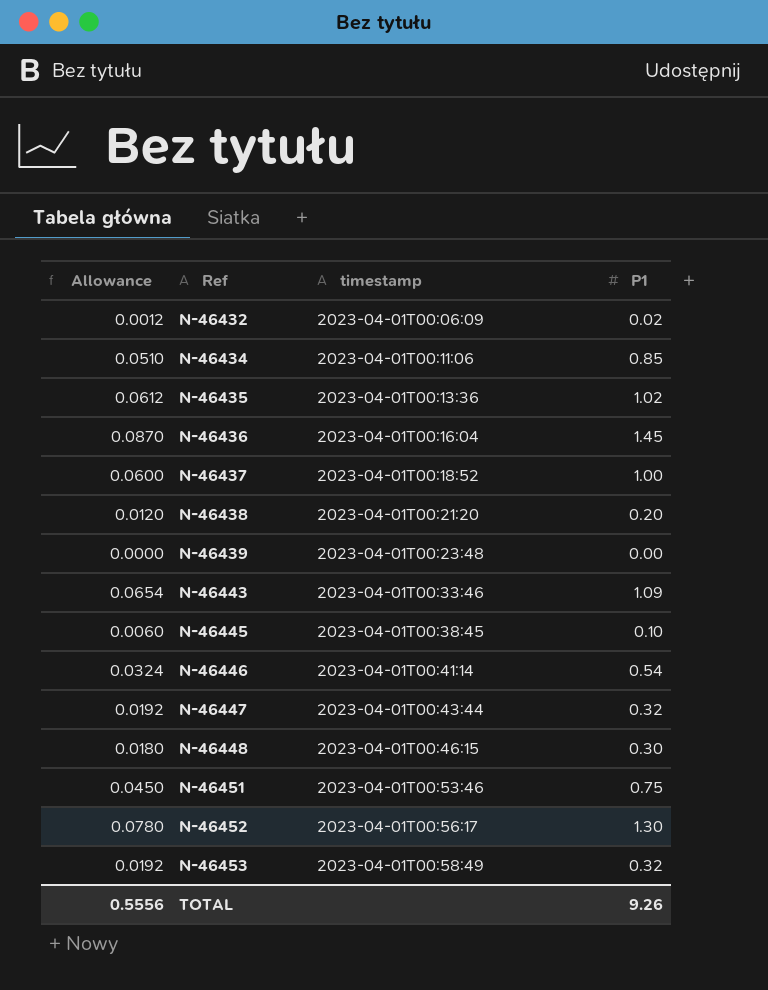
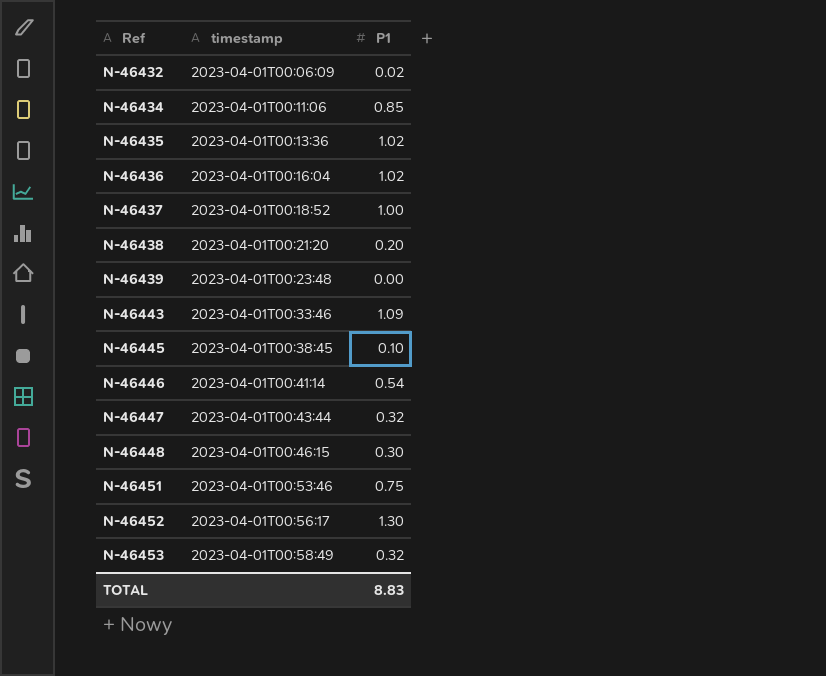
column Allowance | formula: [P1] * 0.06 -> none
N-46436 | P1: 1.45 -> 1.02
TOTAL | P1: 9.26 -> 8.83

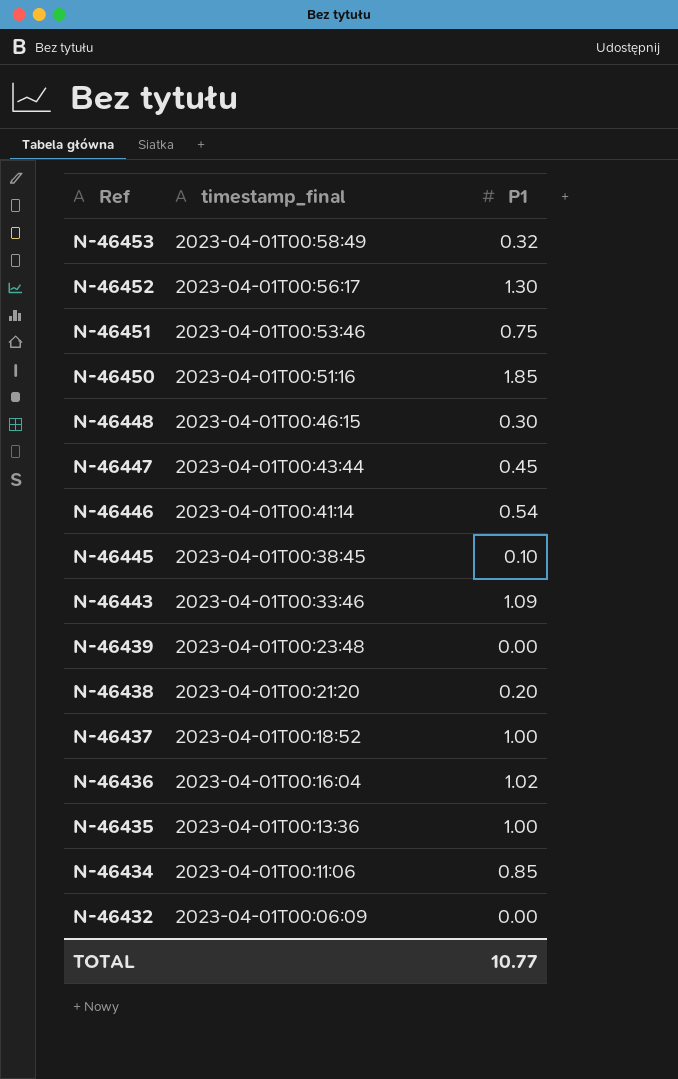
row order: Ref ascending -> Ref descending
column name: timestamp -> timestamp_final
row N-46450: none -> 2023-04-01T00:51:16 | 1.85
N-46447 | P1: 0.32 -> 0.45
N-46435 | P1: 1.02 -> 1.00
N-46432 | P1: 0.02 -> 0.00
TOTAL | P1: 8.83 -> 10.77

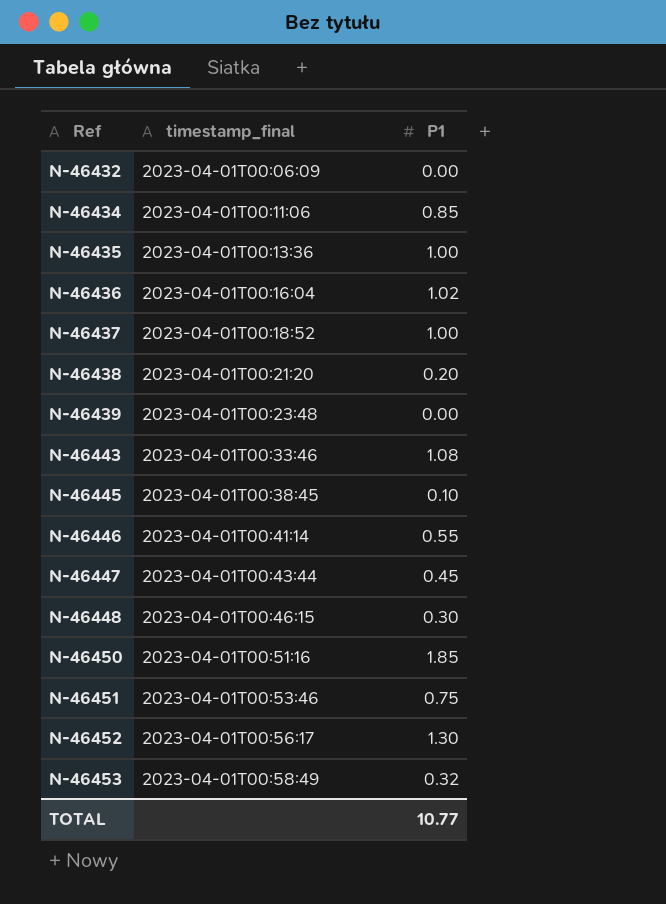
row order: Ref descending -> Ref ascending
N-46443 | P1: 1.09 -> 1.08
N-46446 | P1: 0.54 -> 0.55

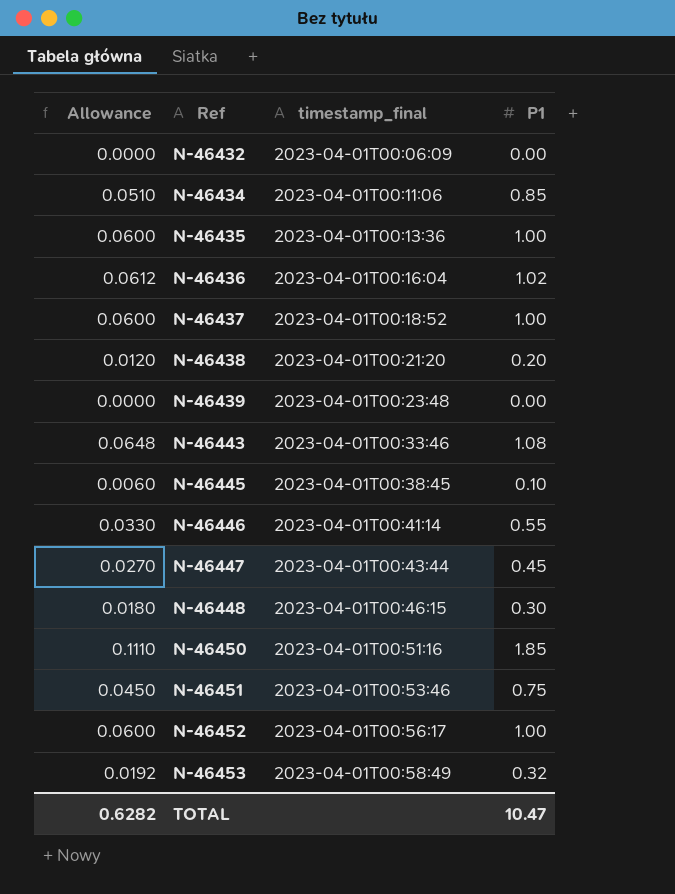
column Allowance | formula: none -> [P1] * 0.06
N-46452 | P1: 1.30 -> 1.00
TOTAL | P1: 10.77 -> 10.47

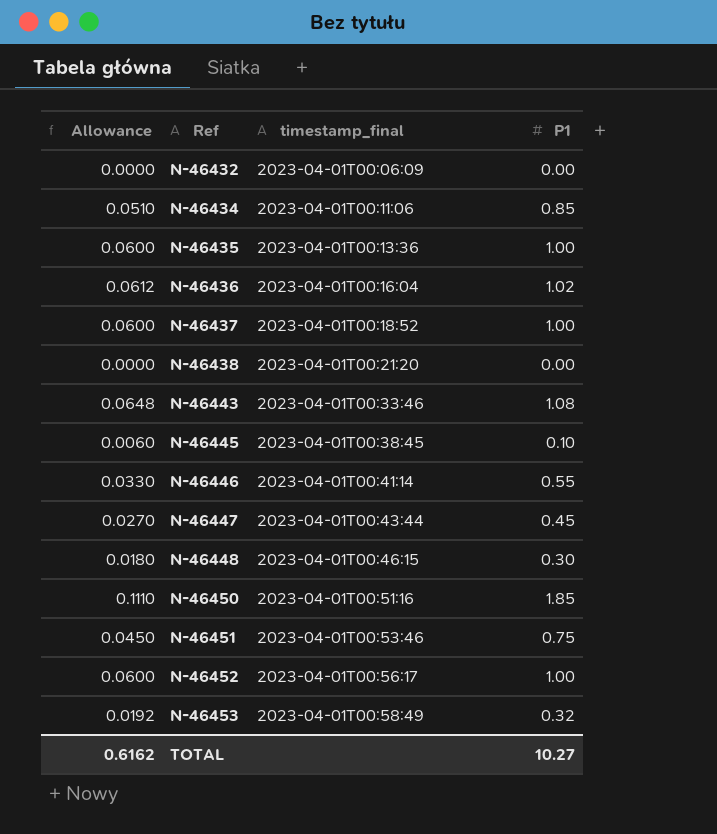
row N-46439: 0.0000 | 2023-04-01T00:23:48 | 0.00 -> none
N-46438 | Allowance: 0.0120 -> 0.0000
N-46438 | P1: 0.20 -> 0.00
TOTAL | Allowance: 0.6282 -> 0.6162
TOTAL | P1: 10.47 -> 10.27

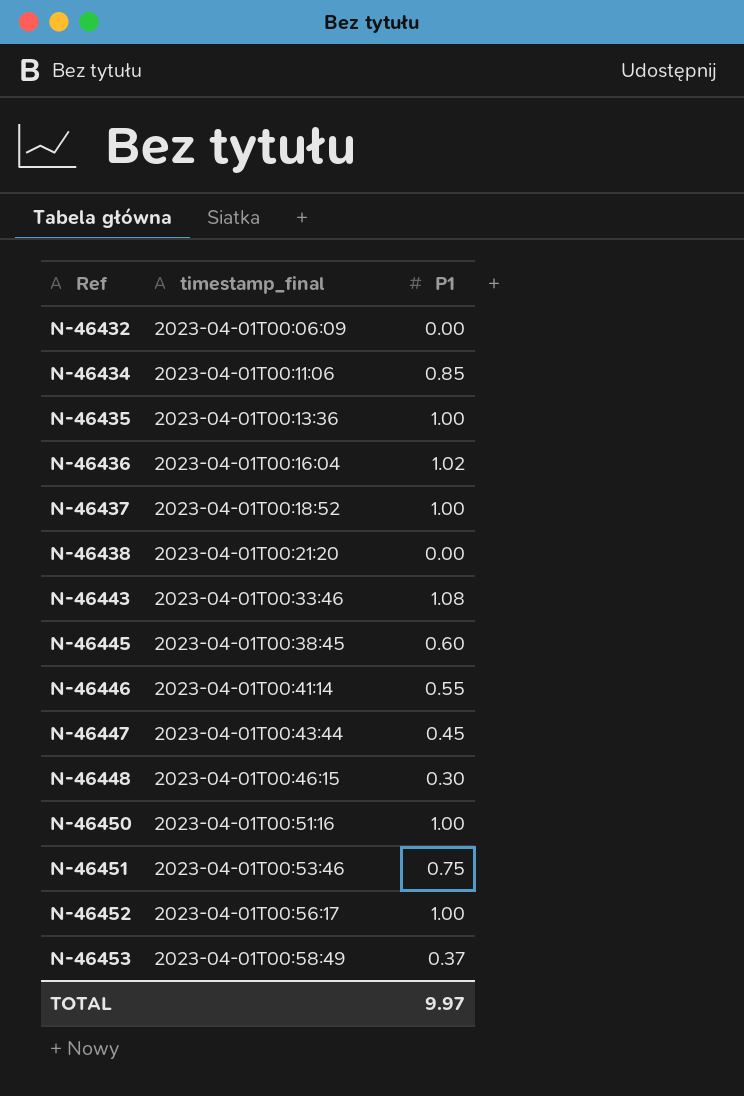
column Allowance | formula: [P1] * 0.06 -> none
N-46445 | P1: 0.10 -> 0.60
N-46450 | P1: 1.85 -> 1.00
N-46453 | P1: 0.32 -> 0.37
TOTAL | P1: 10.27 -> 9.97

